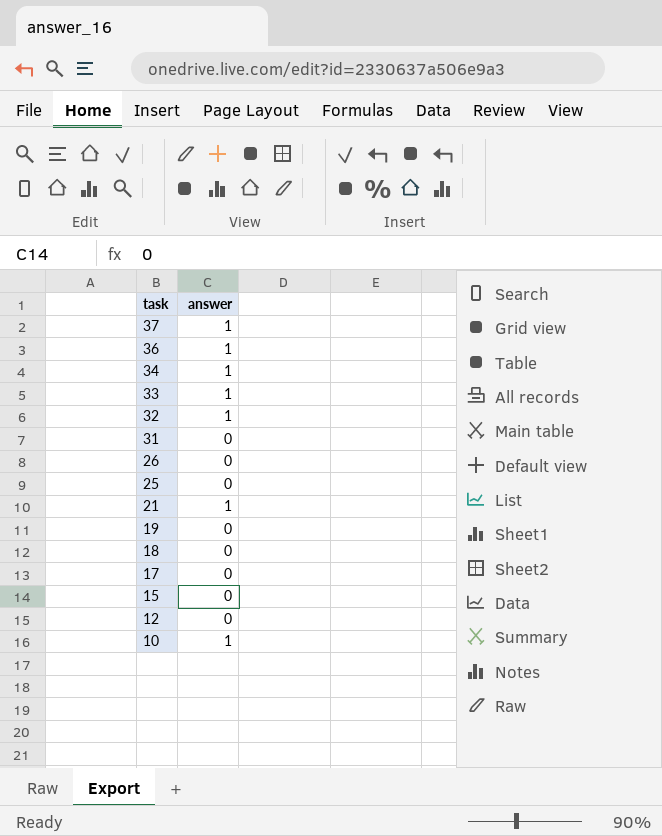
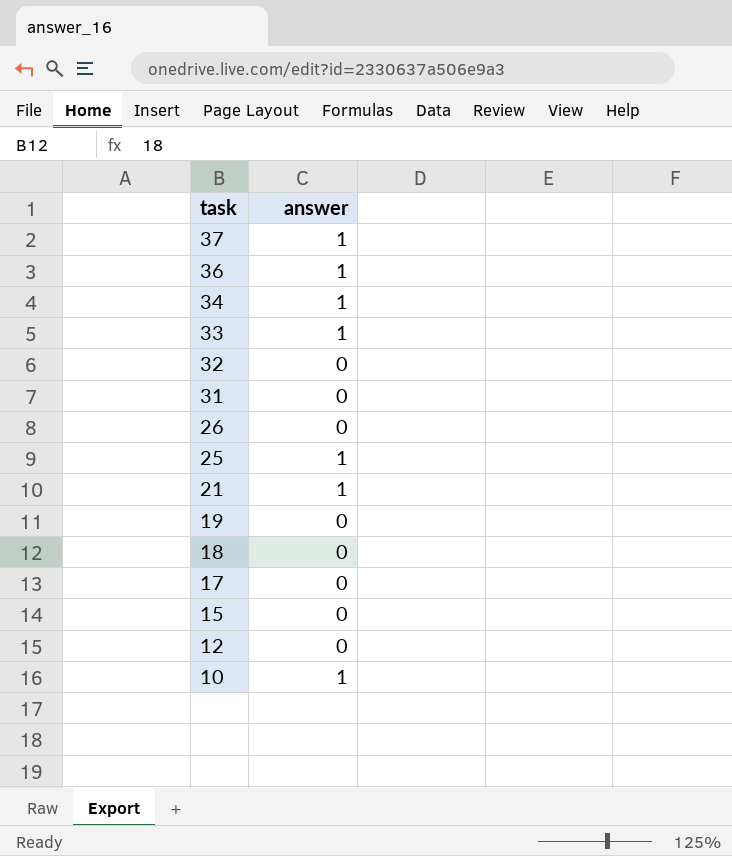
32 | answer: 1 -> 0
25 | answer: 0 -> 1

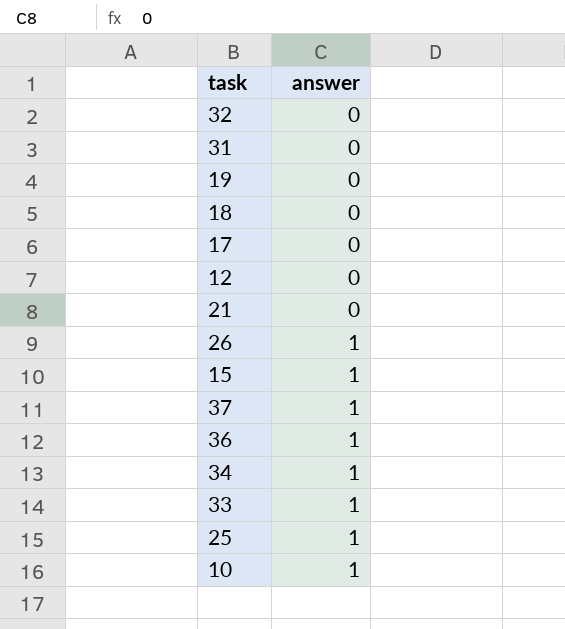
row order: task descending -> answer ascending
21 | answer: 1 -> 0
26 | answer: 0 -> 1
15 | answer: 0 -> 1

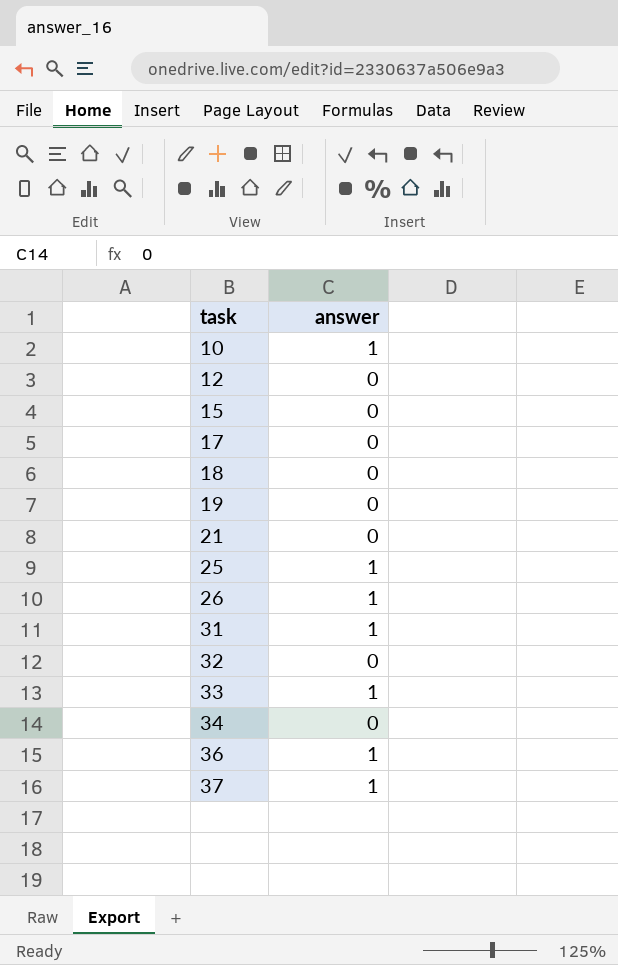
row order: answer ascending -> task ascending
15 | answer: 1 -> 0
31 | answer: 0 -> 1
34 | answer: 1 -> 0

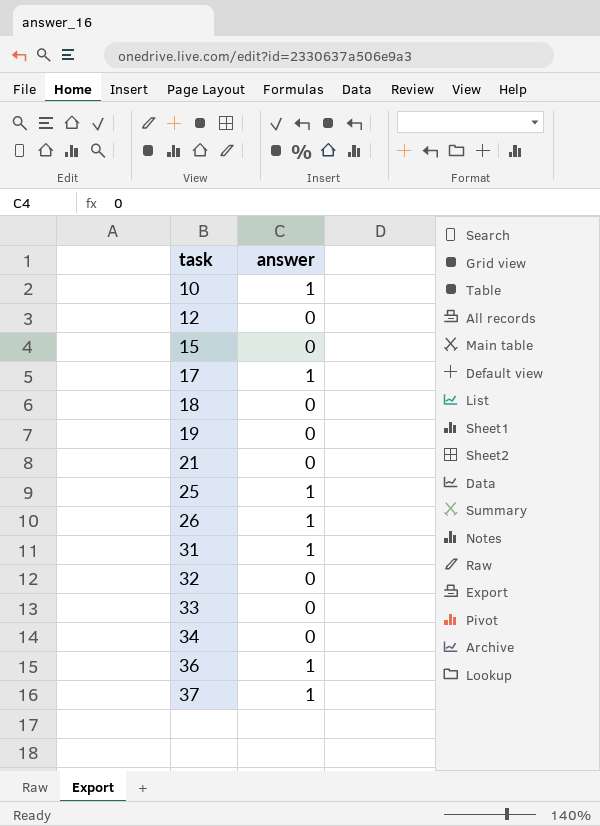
17 | answer: 0 -> 1
33 | answer: 1 -> 0

